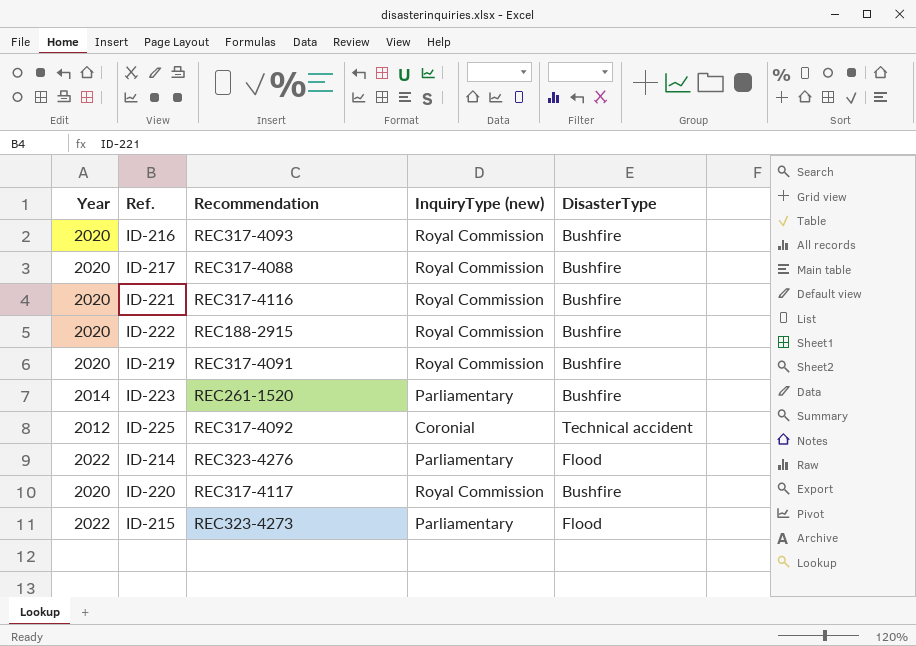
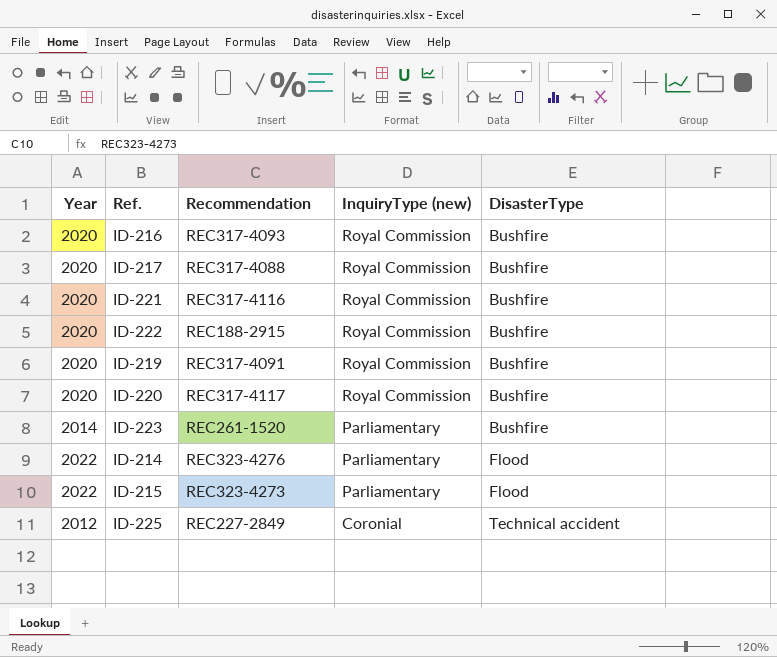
row order: none -> InquiryType (new) descending
ID-225 | Recommendation: REC317-4092 -> REC227-2849

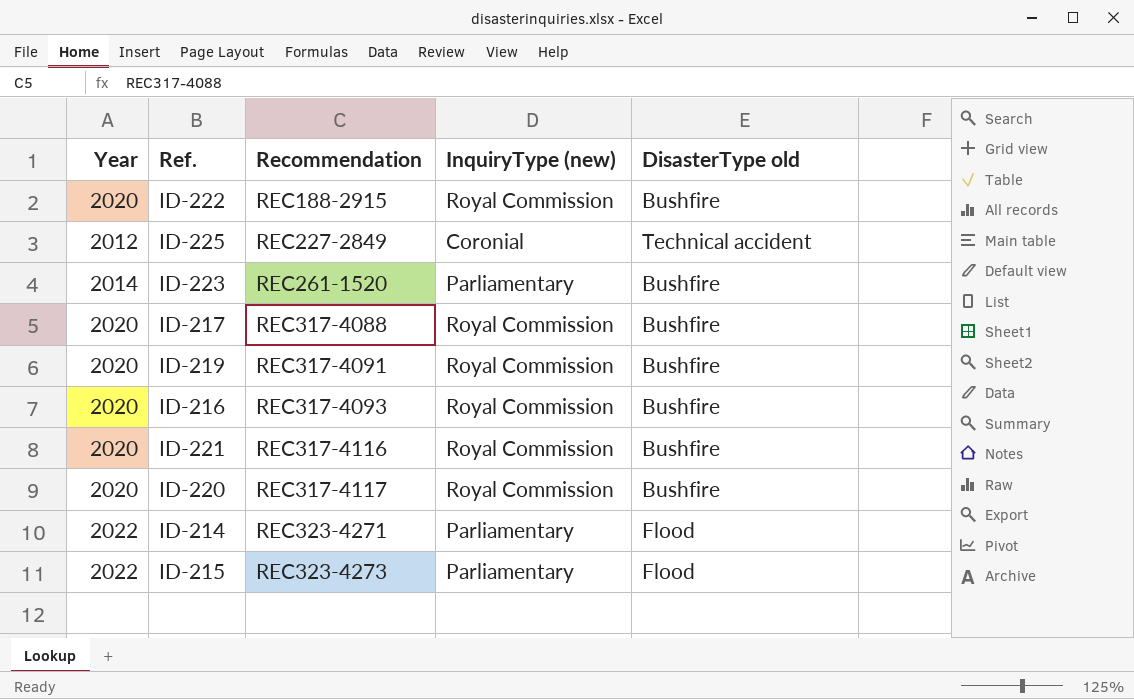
row order: InquiryType (new) descending -> Recommendation ascending
column name: DisasterType -> DisasterType old
ID-214 | Recommendation: REC323-4276 -> REC323-4271

